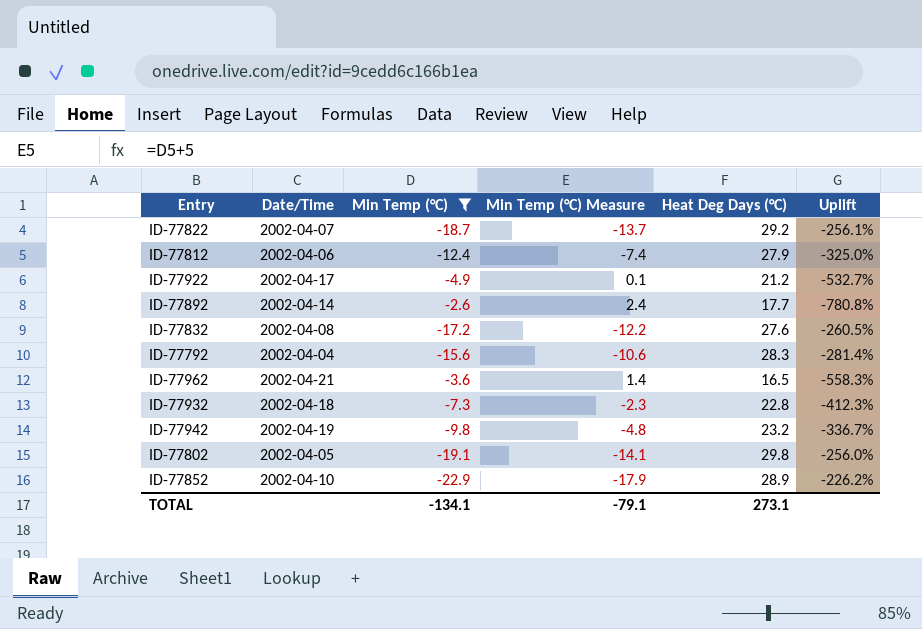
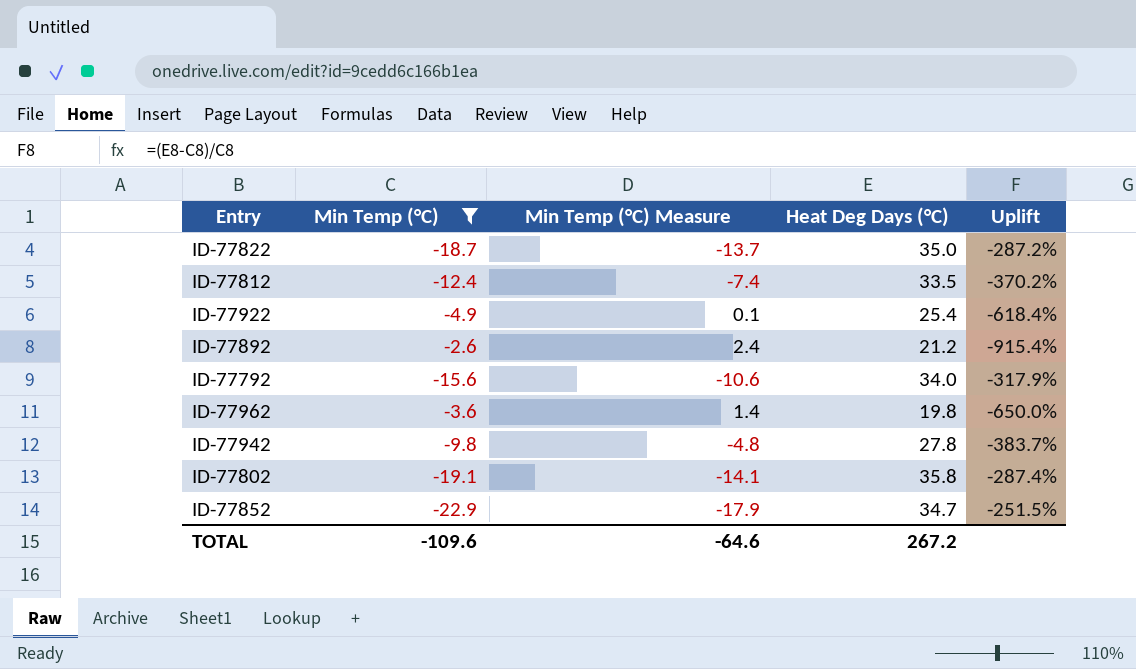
column Date/Time | position: 2 -> none
row ID-77832: 2002-04-08 | -17.2 | -12.2 | 27.6 | -260.5% -> none
row ID-77932: 2002-04-18 | -7.3 | -2.3 | 22.8 | -412.3% -> none
ID-77822 | Heat Deg Days (°C): 29.2 -> 35.0
ID-77822 | Uplift: -256.1% -> -287.2%
ID-77812 | Heat Deg Days (°C): 27.9 -> 33.5
ID-77812 | Uplift: -325.0% -> -370.2%
ID-77922 | Heat Deg Days (°C): 21.2 -> 25.4
ID-77922 | Uplift: -532.7% -> -618.4%
ID-77892 | Heat Deg Days (°C): 17.7 -> 21.2
ID-77892 | Uplift: -780.8% -> -915.4%
ID-77792 | Heat Deg Days (°C): 28.3 -> 34.0
ID-77792 | Uplift: -281.4% -> -317.9%
ID-77962 | Heat Deg Days (°C): 16.5 -> 19.8
ID-77962 | Uplift: -558.3% -> -650.0%
ID-77942 | Heat Deg Days (°C): 23.2 -> 27.8
ID-77942 | Uplift: -336.7% -> -383.7%
ID-77802 | Heat Deg Days (°C): 29.8 -> 35.8
ID-77802 | Uplift: -256.0% -> -287.4%
ID-77852 | Heat Deg Days (°C): 28.9 -> 34.7
ID-77852 | Uplift: -226.2% -> -251.5%
TOTAL | Min Temp (°C): -134.1 -> -109.6
TOTAL | Min Temp (°C) Measure: -79.1 -> -64.6
TOTAL | Heat Deg Days (°C): 273.1 -> 267.2

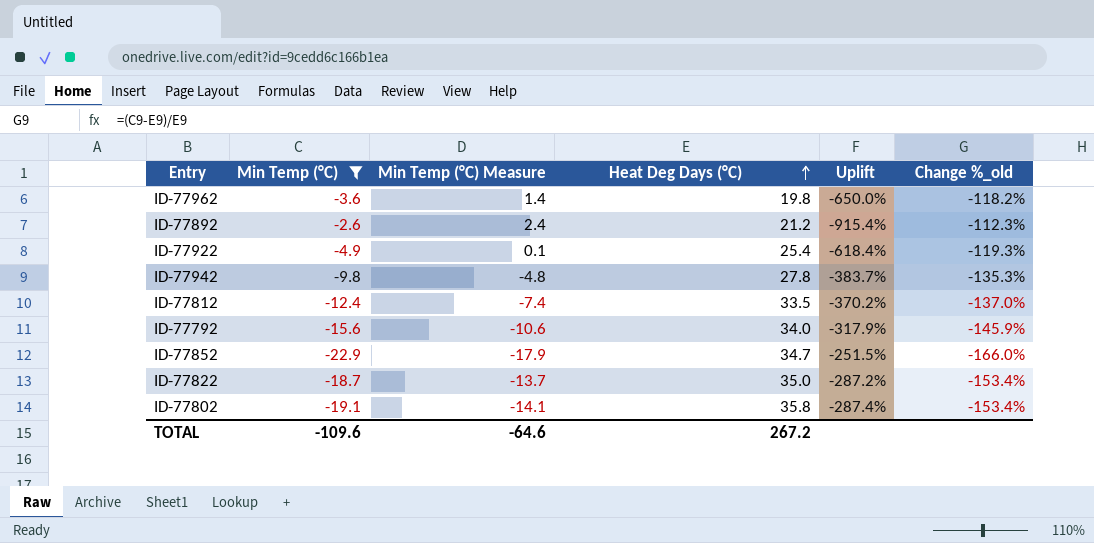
row order: none -> Heat Deg Days (°C) ascending
column Change %_old | formula: none -> ([Min Temp (°C)] - [Heat Deg Days (°C)]) / [Heat Deg Days (°C)]

